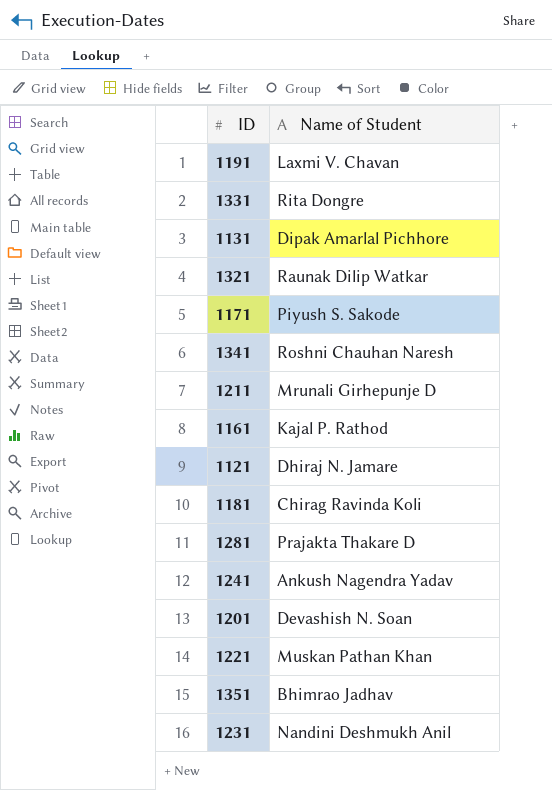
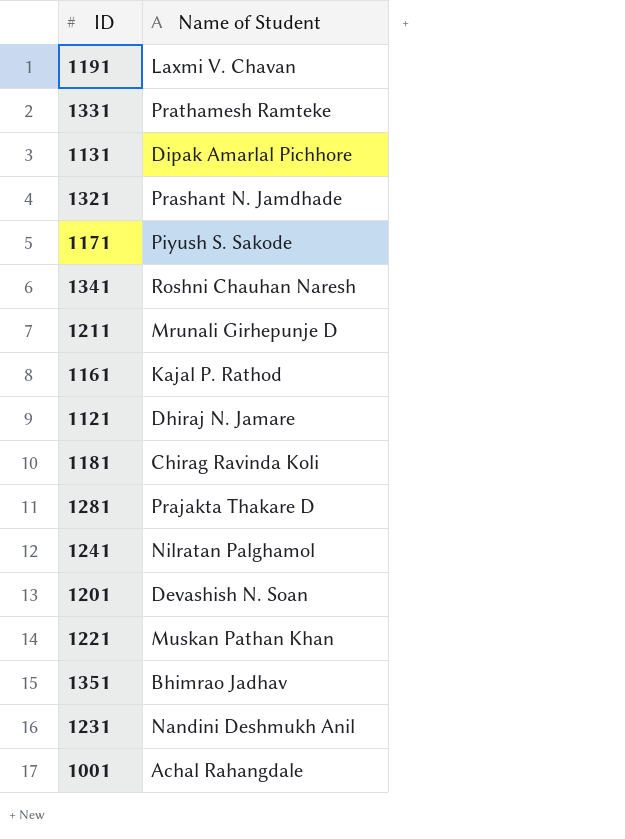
1331 | Name of Student: Rita Dongre -> Prathamesh Ramteke
1321 | Name of Student: Raunak Dilip Watkar -> Prashant N. Jamdhade
1241 | Name of Student: Ankush Nagendra Yadav -> Nilratan Palghamol
row 1001: none -> Achal Rahangdale

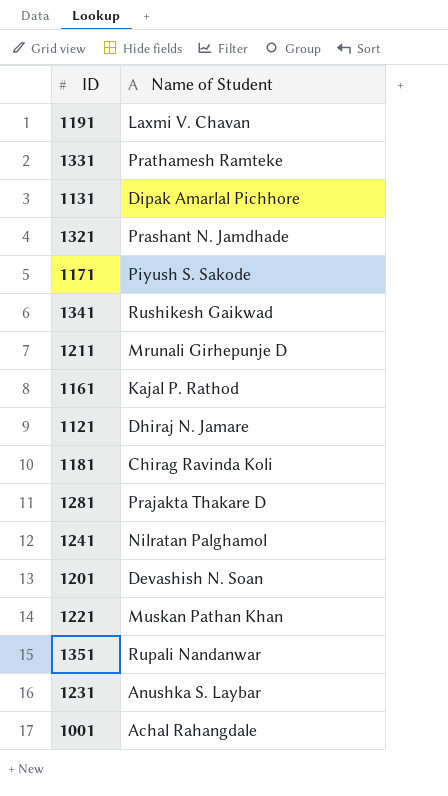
1341 | Name of Student: Roshni Chauhan Naresh -> Rushikesh Gaikwad
1351 | Name of Student: Bhimrao Jadhav -> Rupali Nandanwar
1231 | Name of Student: Nandini Deshmukh Anil -> Anushka S. Laybar

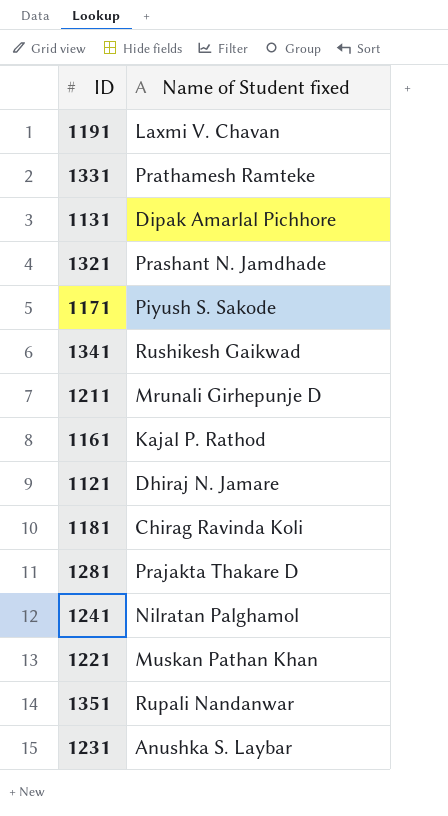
column name: Name of Student -> Name of Student fixed
row 1201: Devashish N. Soan -> none
row 1001: Achal Rahangdale -> none

